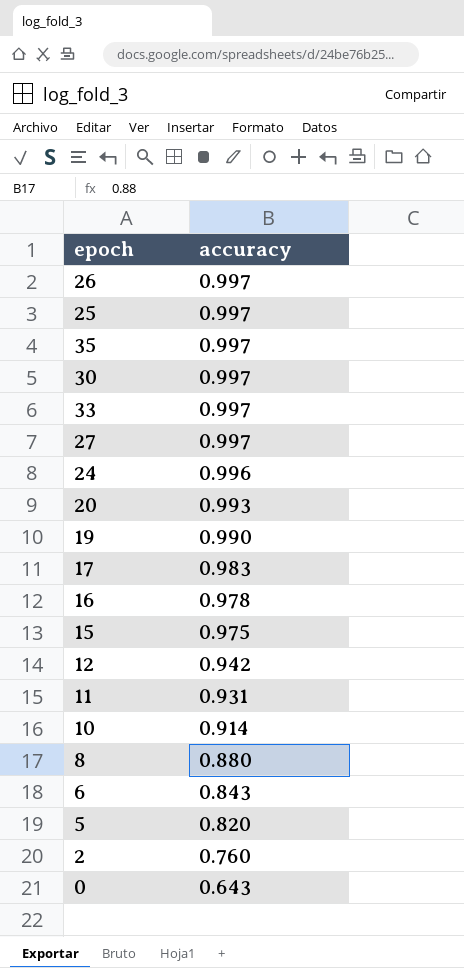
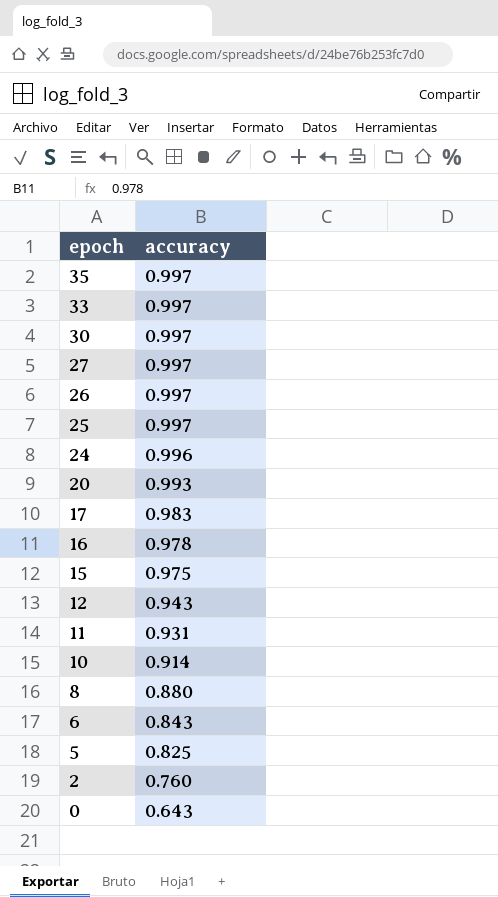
row order: accuracy descending -> epoch descending
row 19: 0.990 -> none
12 | accuracy: 0.942 -> 0.943
5 | accuracy: 0.820 -> 0.825

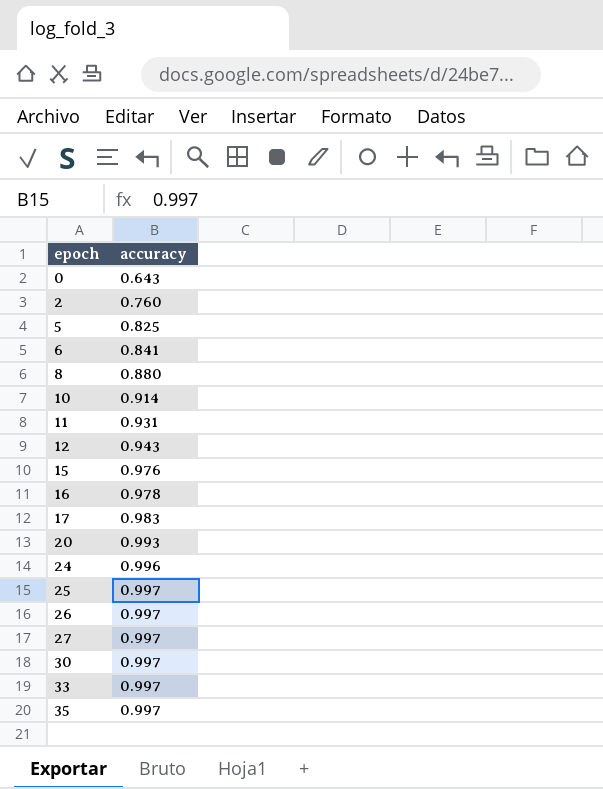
row order: epoch descending -> epoch ascending
6 | accuracy: 0.843 -> 0.841
15 | accuracy: 0.975 -> 0.976

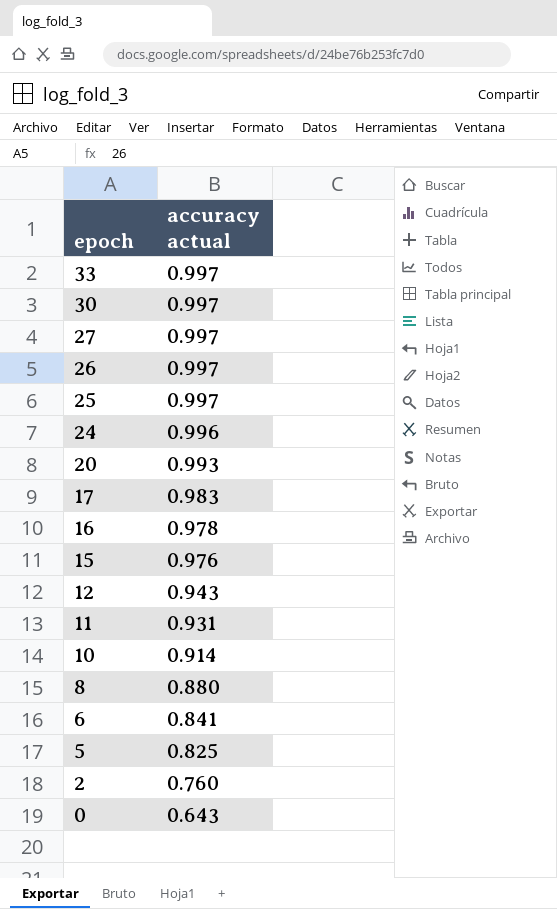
row order: epoch ascending -> epoch descending
column name: accuracy -> accuracy actual
row 35: 0.997 -> none

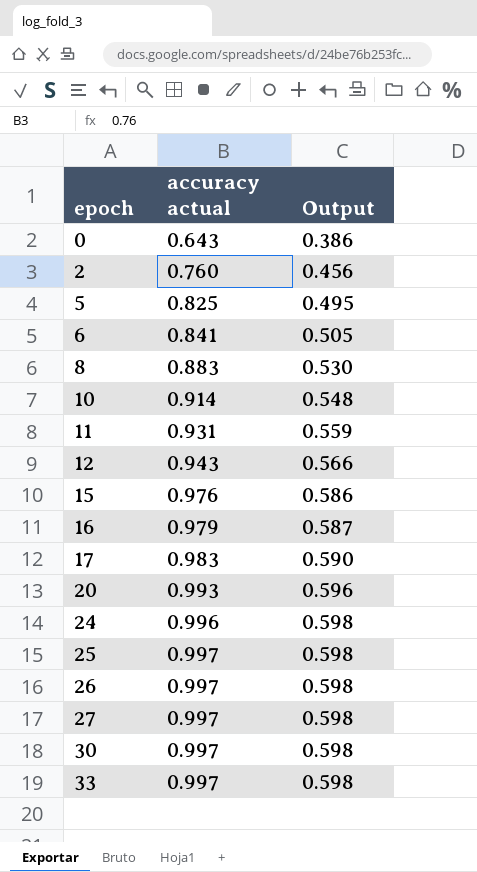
row order: epoch descending -> epoch ascending
column Output | formula: none -> [accuracy actual] * 0.6
8 | accuracy actual: 0.880 -> 0.883
16 | accuracy actual: 0.978 -> 0.979

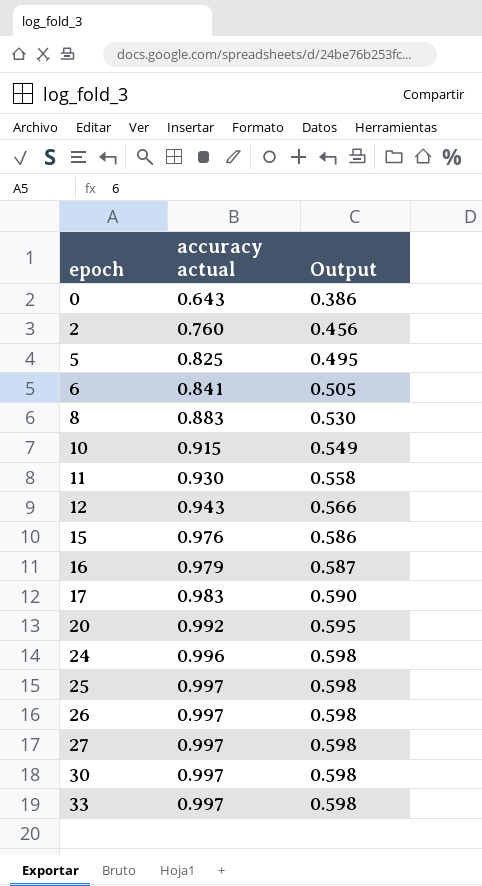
10 | accuracy actual: 0.914 -> 0.915
10 | Output: 0.548 -> 0.549
11 | accuracy actual: 0.931 -> 0.930
11 | Output: 0.559 -> 0.558
20 | accuracy actual: 0.993 -> 0.992
20 | Output: 0.596 -> 0.595

